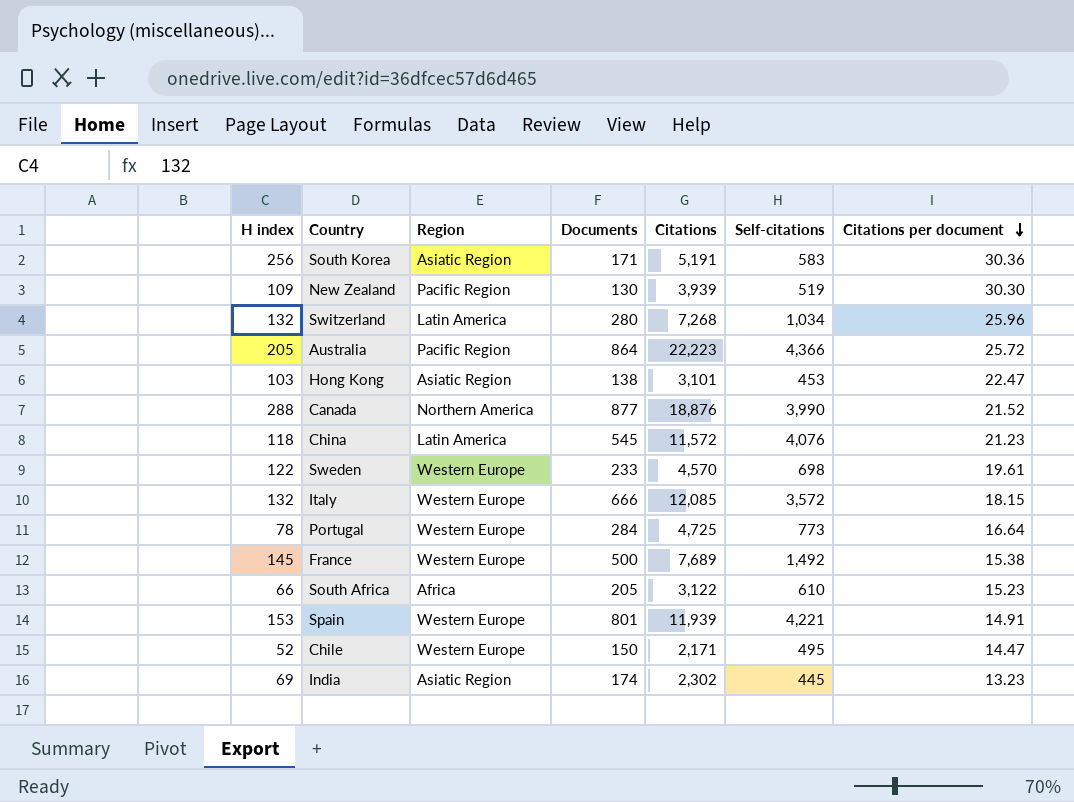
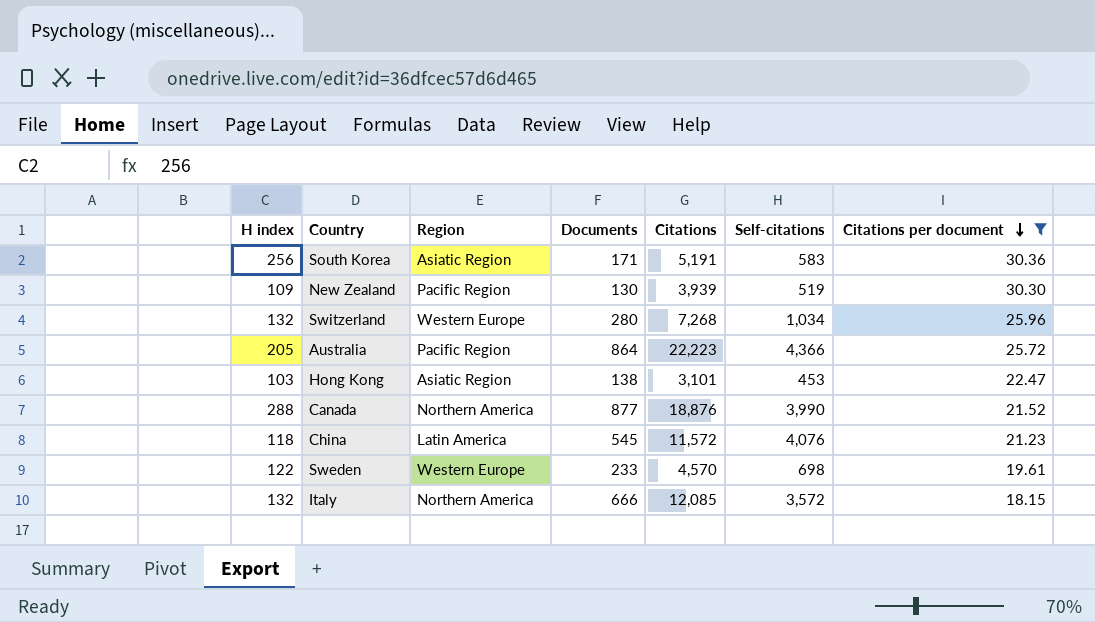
filter: none -> Citations per document >= 18.15
Switzerland | Region: Latin America -> Western Europe
Italy | Region: Western Europe -> Northern America

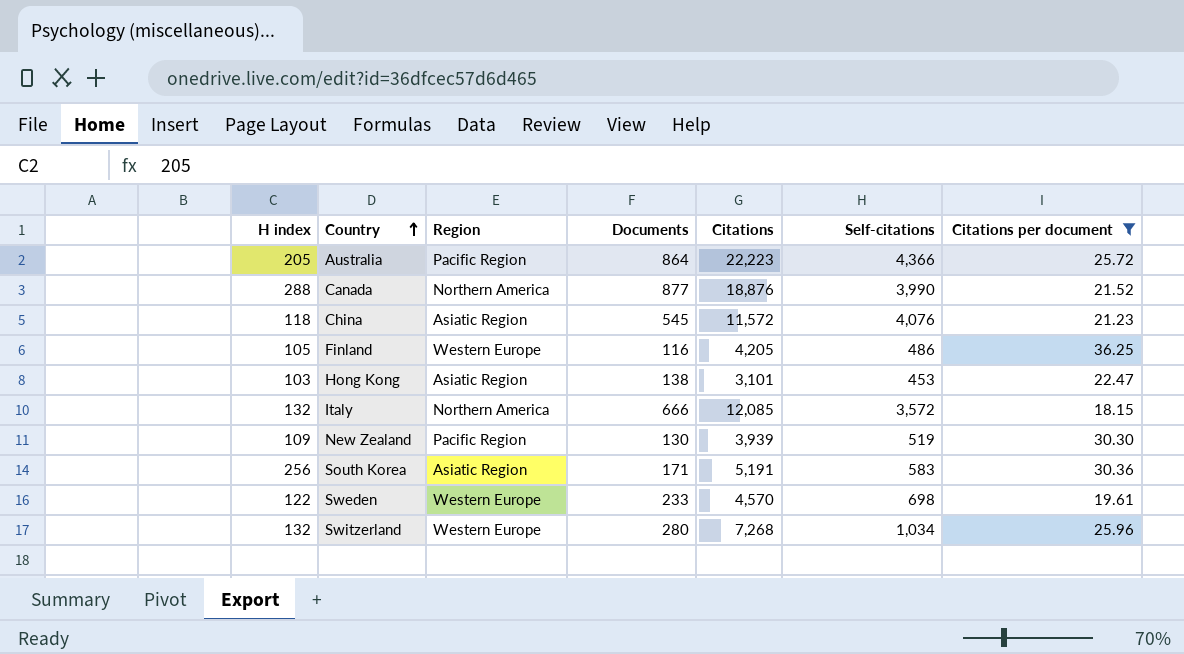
row order: Citations per document descending -> Country ascending
China | Region: Latin America -> Asiatic Region
row Finland: none -> 105 | Western Europe | 116 | 4,205 | 486 | 36.25

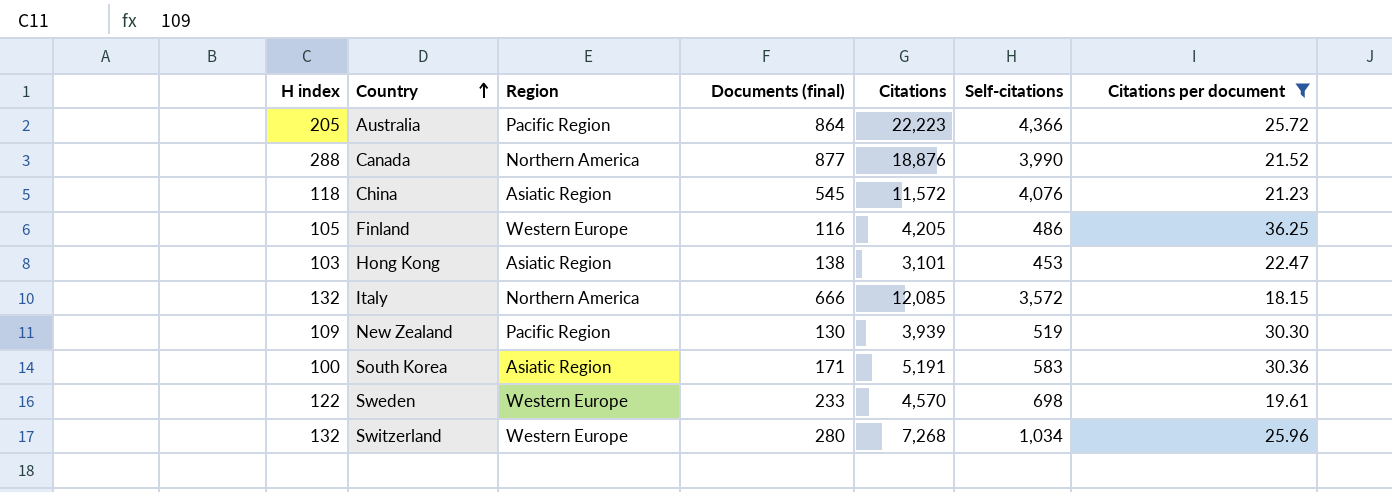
column name: Documents -> Documents (final)
South Korea | H index: 256 -> 100

